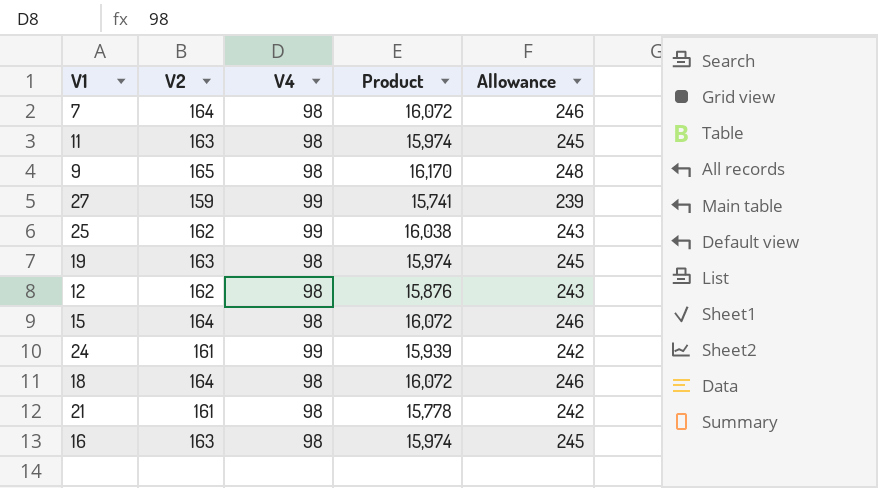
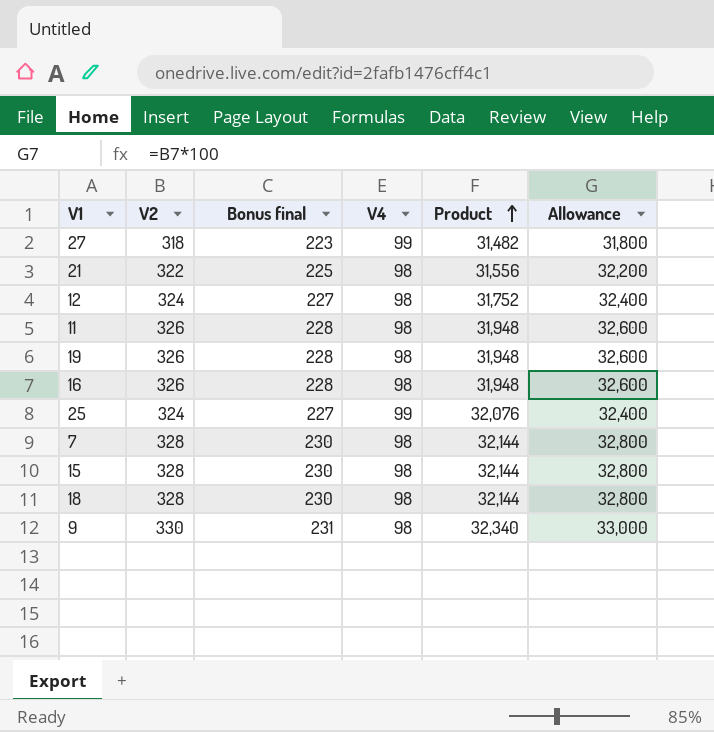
row order: none -> Product ascending
column Bonus final | formula: none -> [V2] * 0.7
column Allowance | formula: [V2] * 1.5 -> [V2] * 100
row 24: 161 | 99 | 15,939 | 242 -> none
27 | V2: 159 -> 318
27 | Product: 15,741 -> 31,482
21 | V2: 161 -> 322
21 | Product: 15,778 -> 31,556
12 | V2: 162 -> 324
12 | Product: 15,876 -> 31,752
11 | V2: 163 -> 326
11 | Product: 15,974 -> 31,948
19 | V2: 163 -> 326
19 | Product: 15,974 -> 31,948
16 | V2: 163 -> 326
16 | Product: 15,974 -> 31,948
25 | V2: 162 -> 324
25 | Product: 16,038 -> 32,076
7 | V2: 164 -> 328
7 | Product: 16,072 -> 32,144
15 | V2: 164 -> 328
15 | Product: 16,072 -> 32,144
18 | V2: 164 -> 328
18 | Product: 16,072 -> 32,144
9 | V2: 165 -> 330
9 | Product: 16,170 -> 32,340

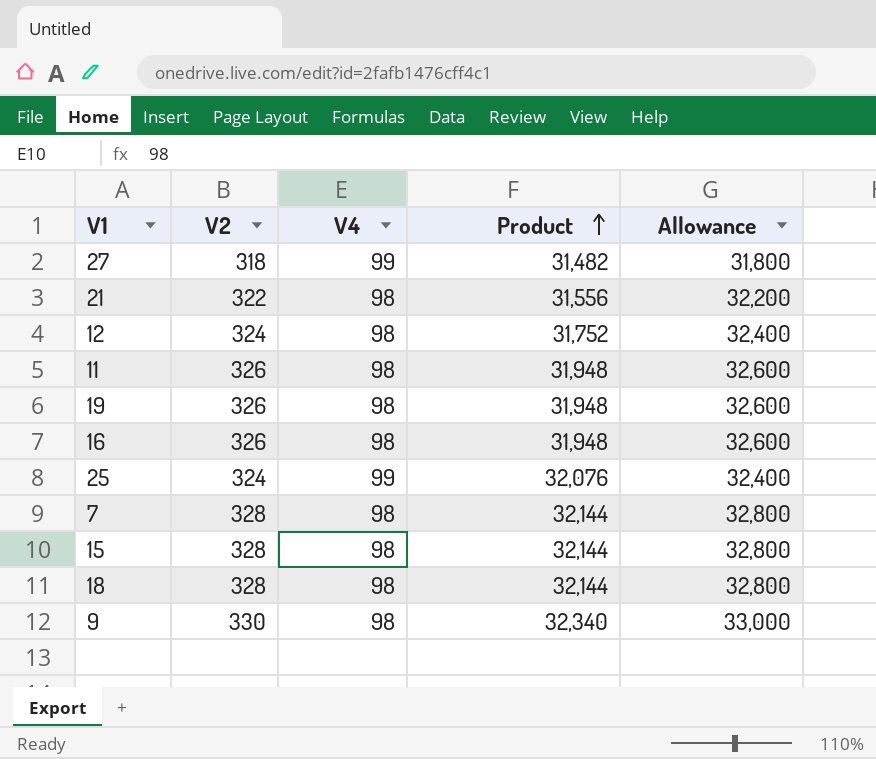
column Bonus final | formula: [V2] * 0.7 -> none

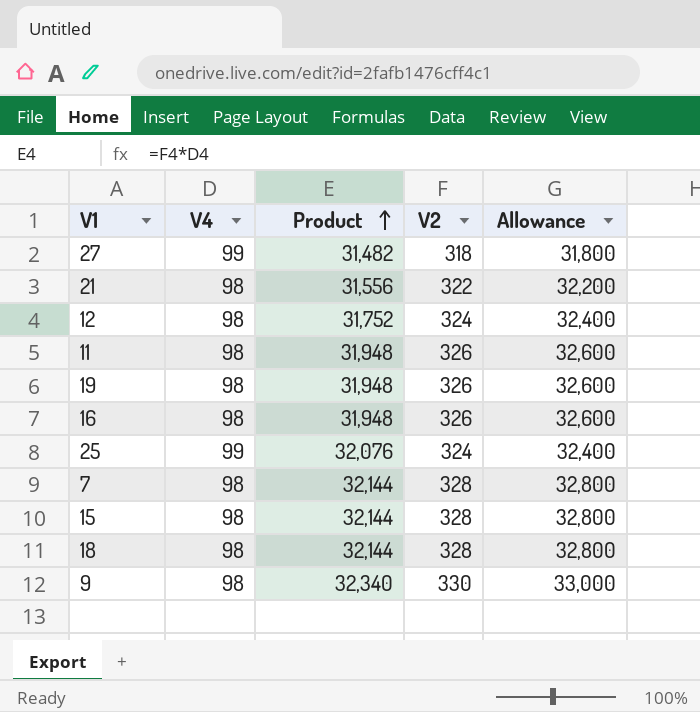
column V2 | position: 2 -> 4

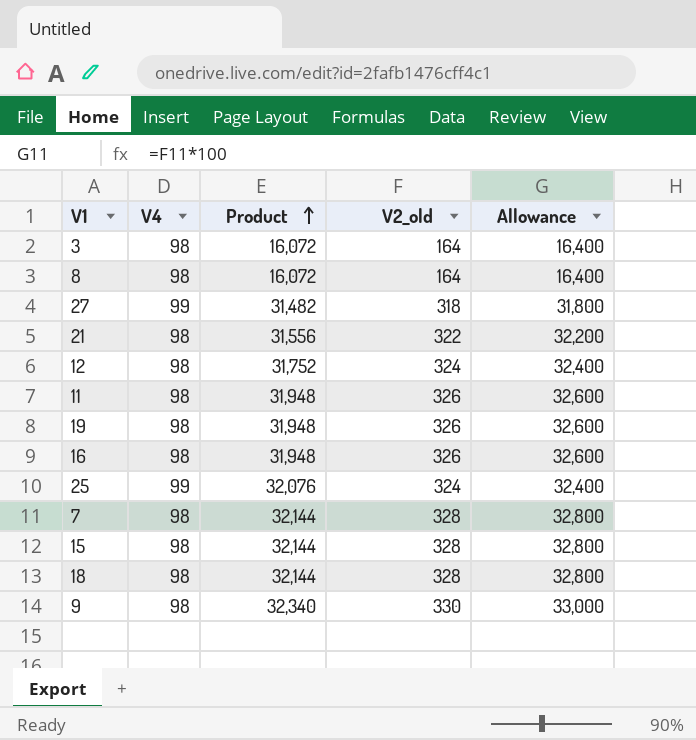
column name: V2 -> V2_old
row 3: none -> 98 | 16,072 | 164 | 16,400
row 8: none -> 98 | 16,072 | 164 | 16,400

